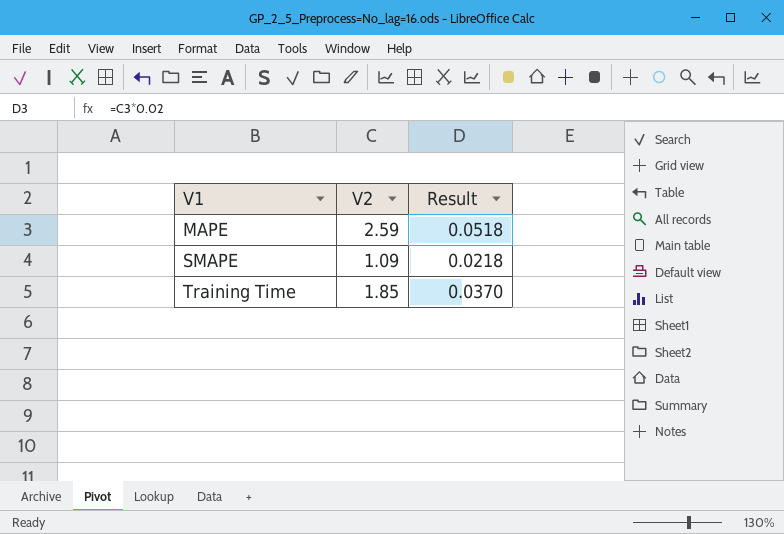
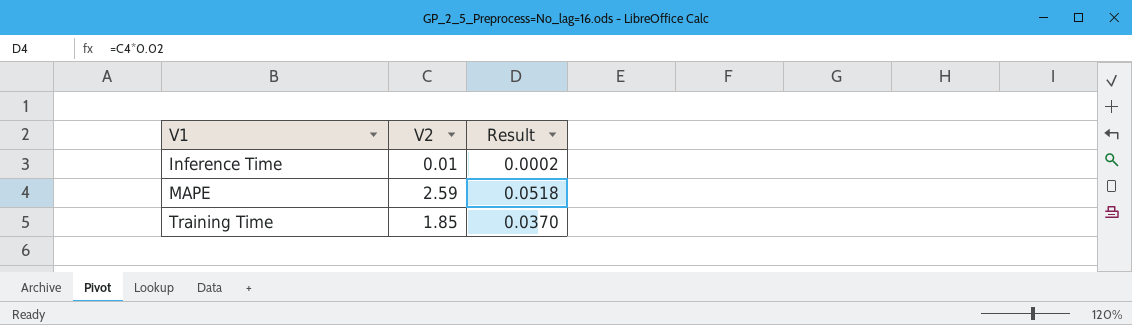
row SMAPE: 1.09 | 0.0218 -> none
row Inference Time: none -> 0.01 | 0.0002

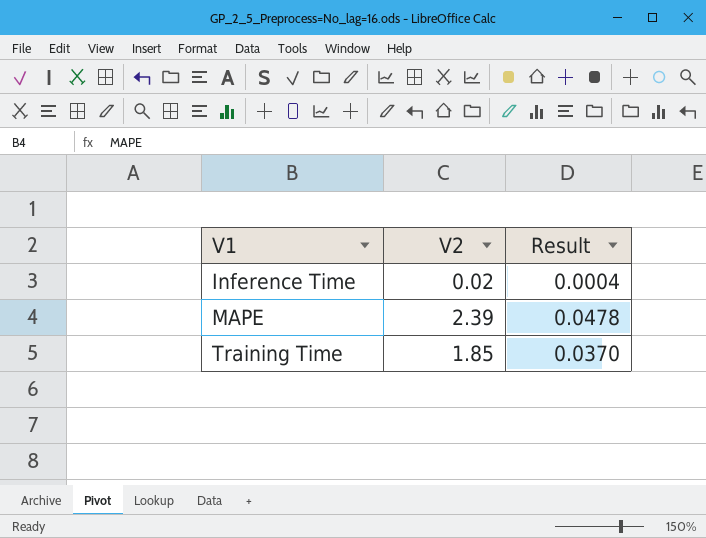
Inference Time | V2: 0.01 -> 0.02
Inference Time | Result: 0.0002 -> 0.0004
MAPE | V2: 2.59 -> 2.39
MAPE | Result: 0.0518 -> 0.0478

